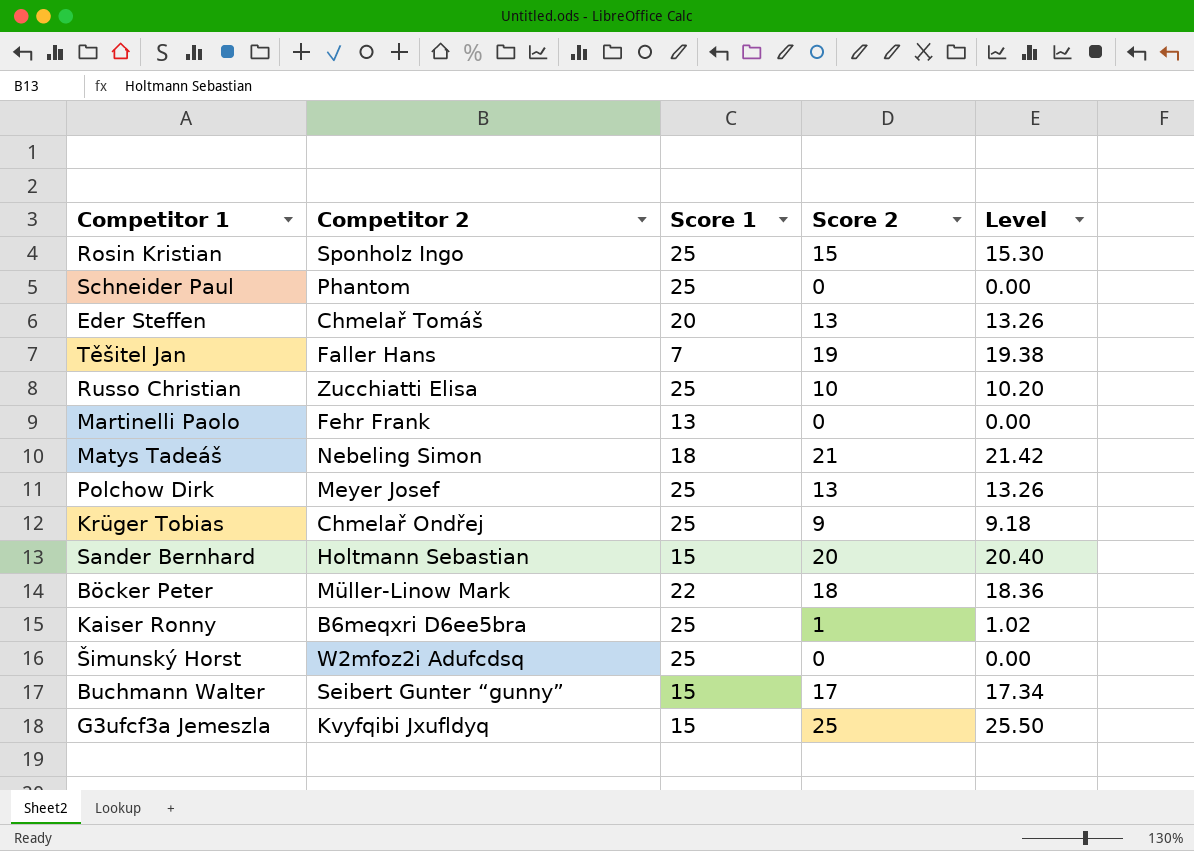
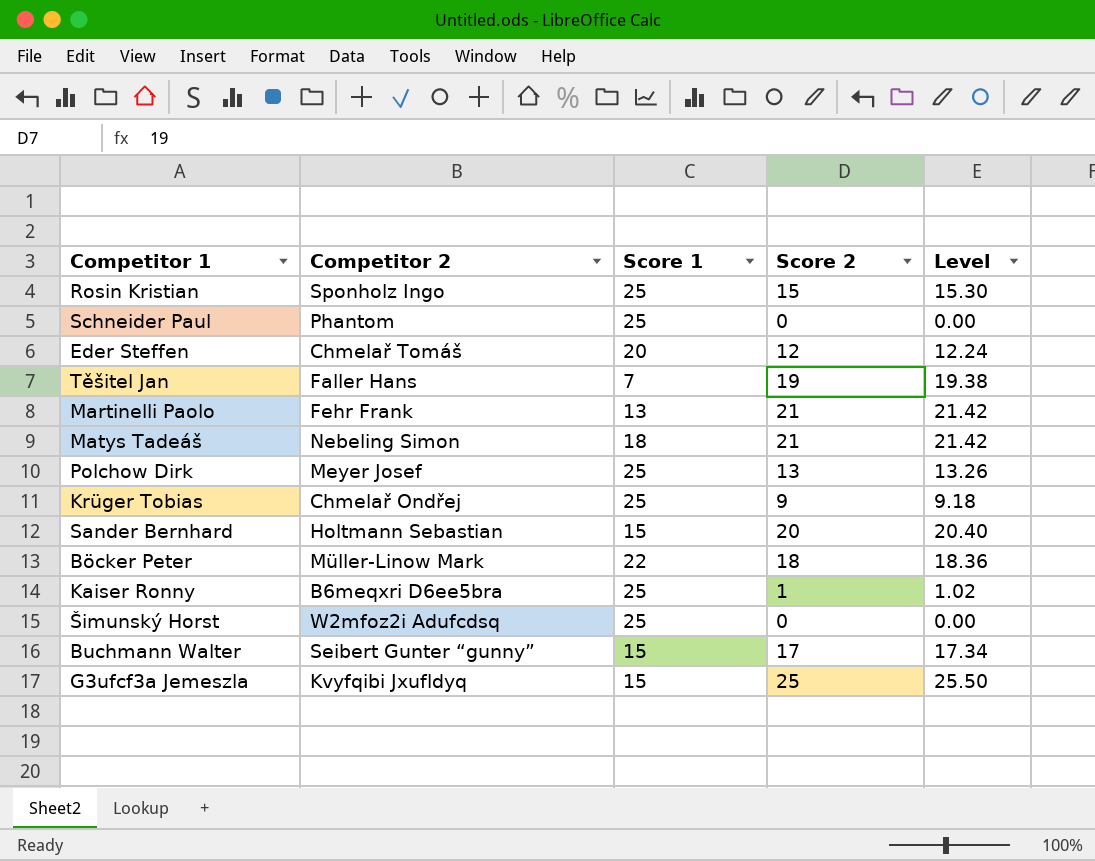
row Russo Christian: Zucchiatti Elisa | 25 | 10 | 10.20 -> none
Eder Steffen | Score 2: 13 -> 12
Eder Steffen | Level: 13.26 -> 12.24
Martinelli Paolo | Score 2: 0 -> 21
Martinelli Paolo | Level: 0.00 -> 21.42

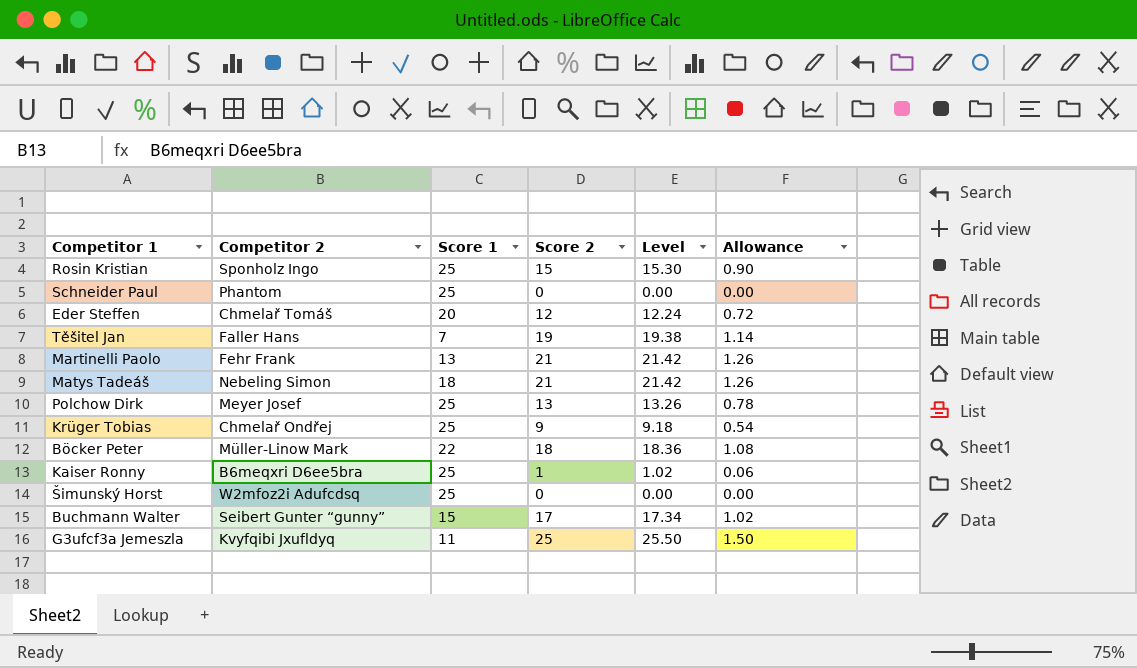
column Allowance | formula: none -> [Score 2] * 0.06
row Sander Bernhard: Holtmann Sebastian | 15 | 20 | 20.40 -> none
G3ufcf3a Jemeszla | Score 1: 15 -> 11

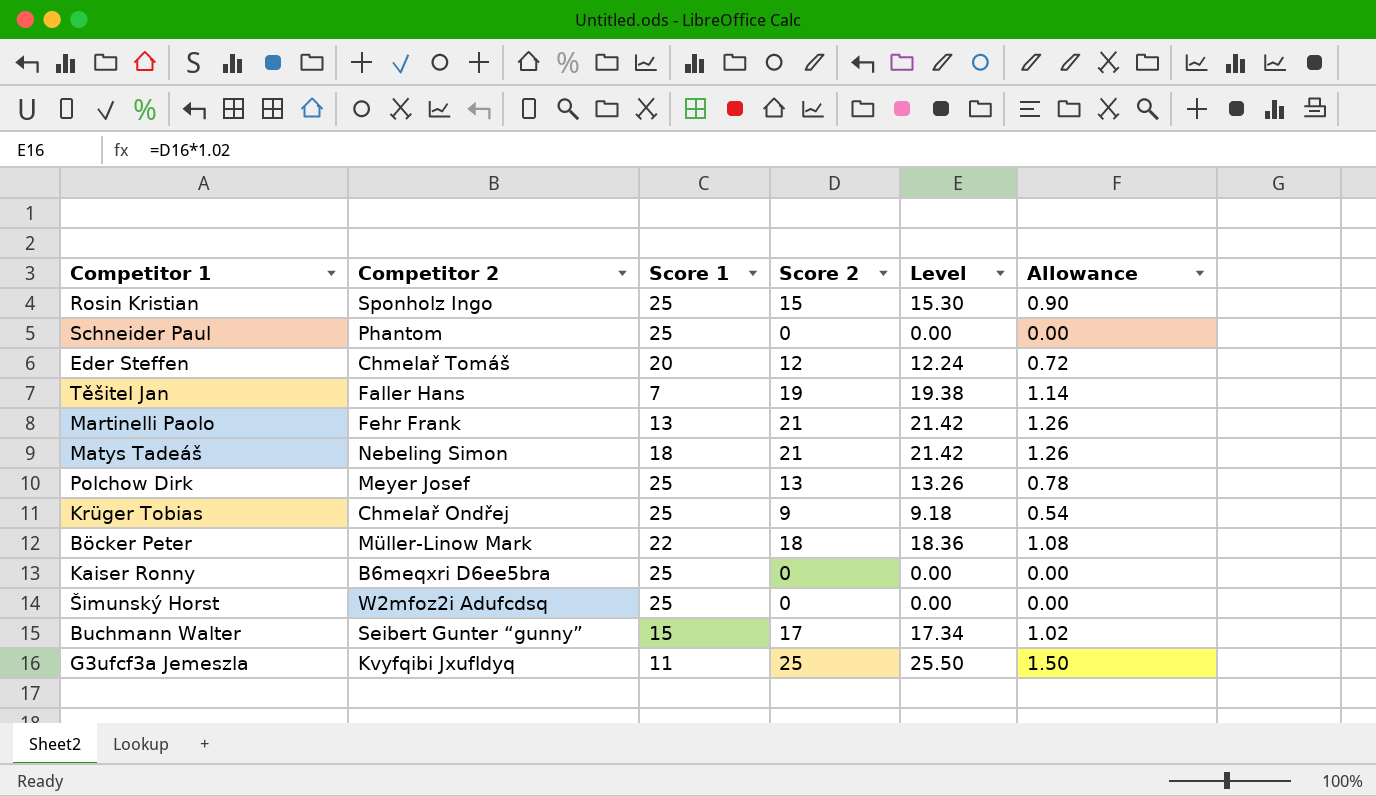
Kaiser Ronny | Score 2: 1 -> 0
Kaiser Ronny | Level: 1.02 -> 0.00
Kaiser Ronny | Allowance: 0.06 -> 0.00

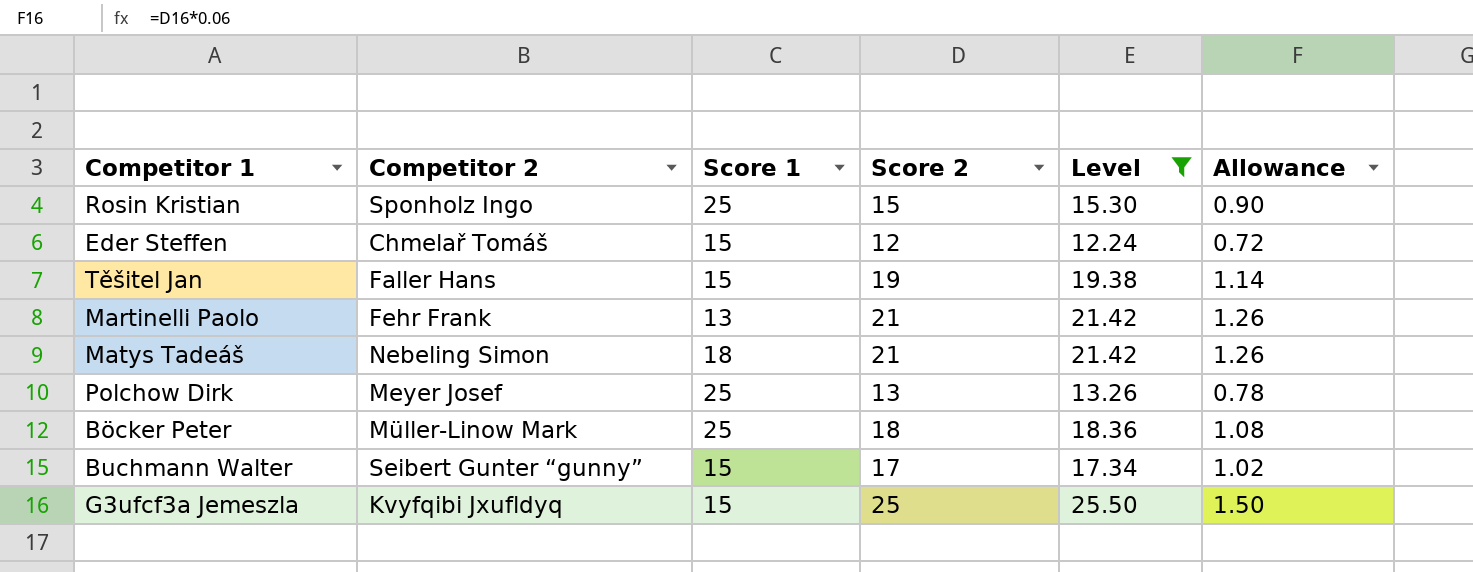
filter: none -> Level >= 12.24
Eder Steffen | Score 1: 20 -> 15
Těšitel Jan | Score 1: 7 -> 15
Böcker Peter | Score 1: 22 -> 25
G3ufcf3a Jemeszla | Score 1: 11 -> 15

